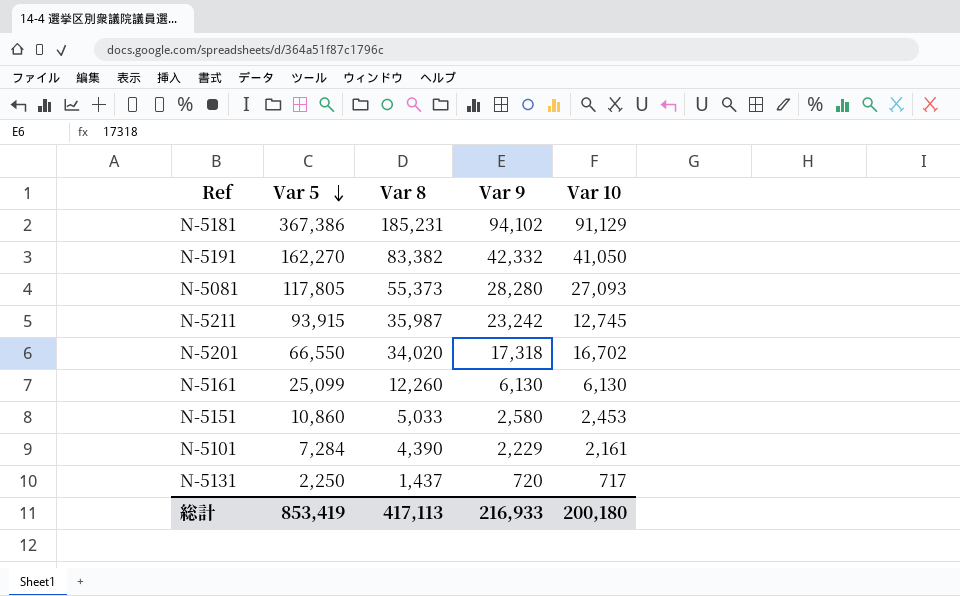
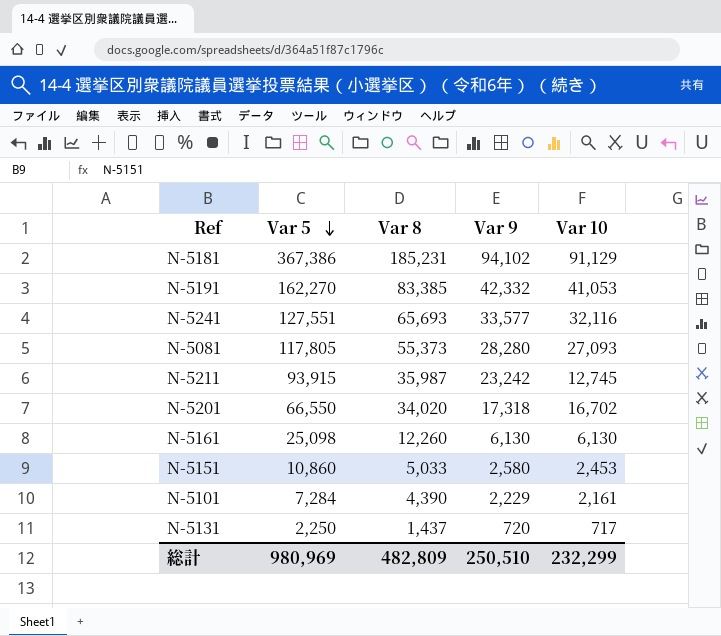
N-5191 | Var 8: 83,382 -> 83,385
N-5191 | Var 10: 41,050 -> 41,053
row N-5241: none -> 127,551 | 65,693 | 33,577 | 32,116
N-5161 | Var 5: 25,099 -> 25,098
総計 | Var 5: 853,419 -> 980,969
総計 | Var 8: 417,113 -> 482,809
総計 | Var 9: 216,933 -> 250,510
総計 | Var 10: 200,180 -> 232,299

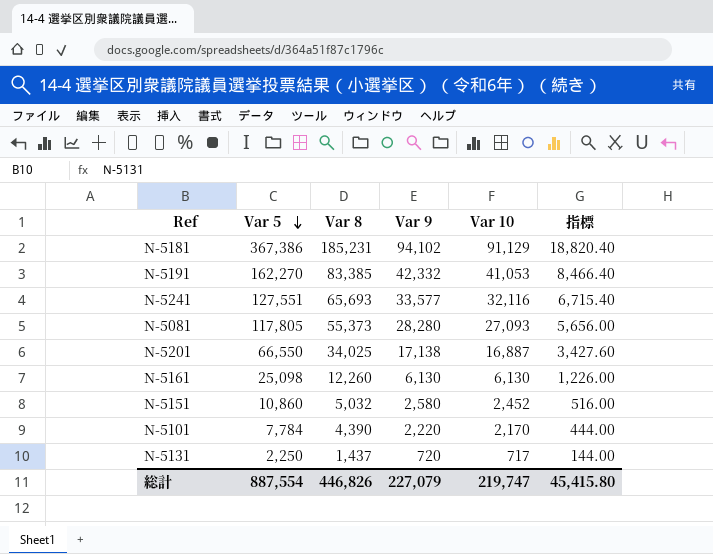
column 指標 | formula: none -> [Var 9] * 0.2
row N-5211: 93,915 | 35,987 | 23,242 | 12,745 -> none
N-5201 | Var 8: 34,020 -> 34,025
N-5201 | Var 9: 17,318 -> 17,138
N-5201 | Var 10: 16,702 -> 16,887
N-5151 | Var 8: 5,033 -> 5,032
N-5151 | Var 10: 2,453 -> 2,452
N-5101 | Var 5: 7,284 -> 7,784
N-5101 | Var 9: 2,229 -> 2,220
N-5101 | Var 10: 2,161 -> 2,170
総計 | Var 5: 980,969 -> 887,554
総計 | Var 8: 482,809 -> 446,826
総計 | Var 9: 250,510 -> 227,079
総計 | Var 10: 232,299 -> 219,747

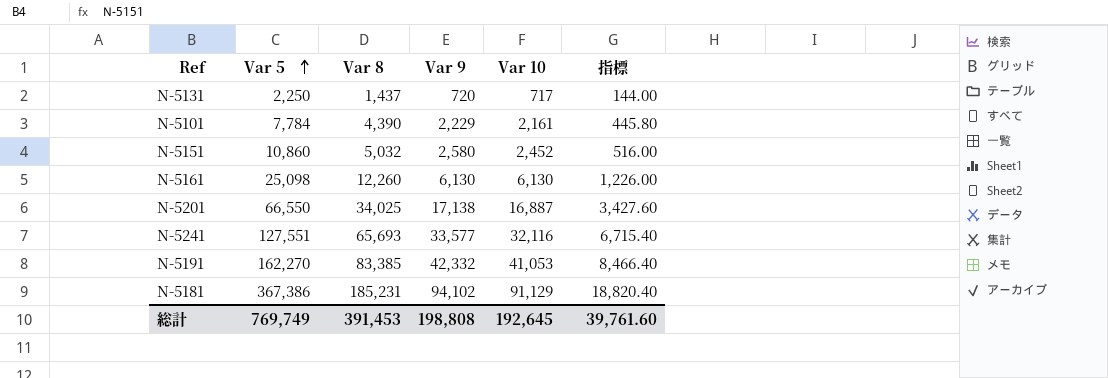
row order: Var 5 descending -> Var 5 ascending
row N-5081: 117,805 | 55,373 | 28,280 | 27,093 | 5,656.00 -> none
N-5101 | Var 9: 2,220 -> 2,229
N-5101 | Var 10: 2,170 -> 2,161
N-5101 | 指標: 444.00 -> 445.80
総計 | Var 5: 887,554 -> 769,749
総計 | Var 8: 446,826 -> 391,453
総計 | Var 9: 227,079 -> 198,808
総計 | Var 10: 219,747 -> 192,645
総計 | 指標: 45,415.80 -> 39,761.60

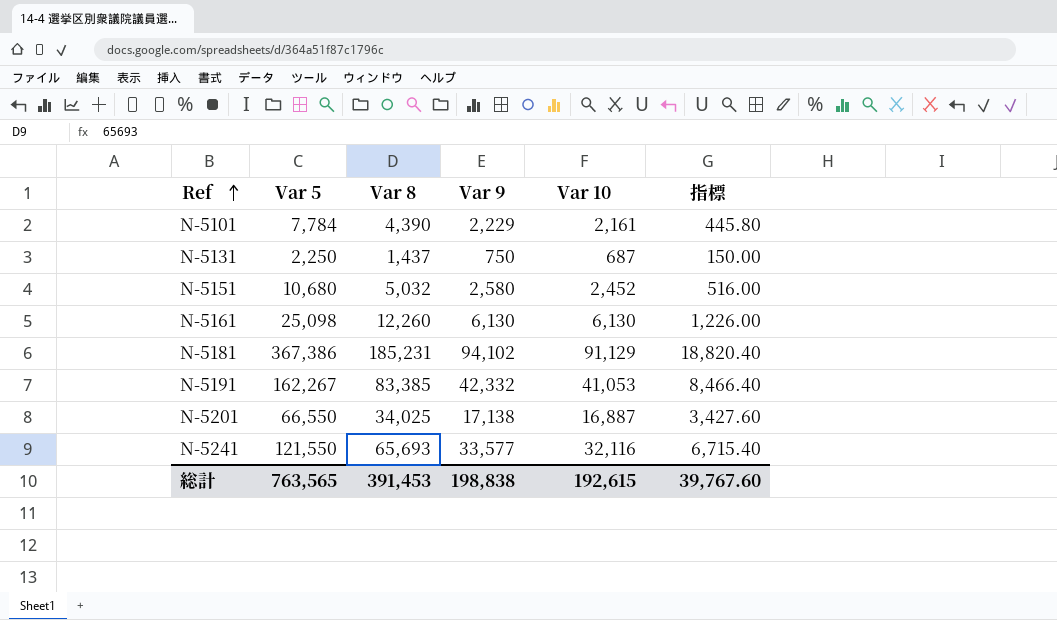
row order: Var 5 ascending -> Ref ascending
N-5131 | Var 9: 720 -> 750
N-5131 | Var 10: 717 -> 687
N-5131 | 指標: 144.00 -> 150.00
N-5151 | Var 5: 10,860 -> 10,680
N-5191 | Var 5: 162,270 -> 162,267
N-5241 | Var 5: 127,551 -> 121,550
総計 | Var 5: 769,749 -> 763,565
総計 | Var 9: 198,808 -> 198,838
総計 | Var 10: 192,645 -> 192,615
総計 | 指標: 39,761.60 -> 39,767.60

